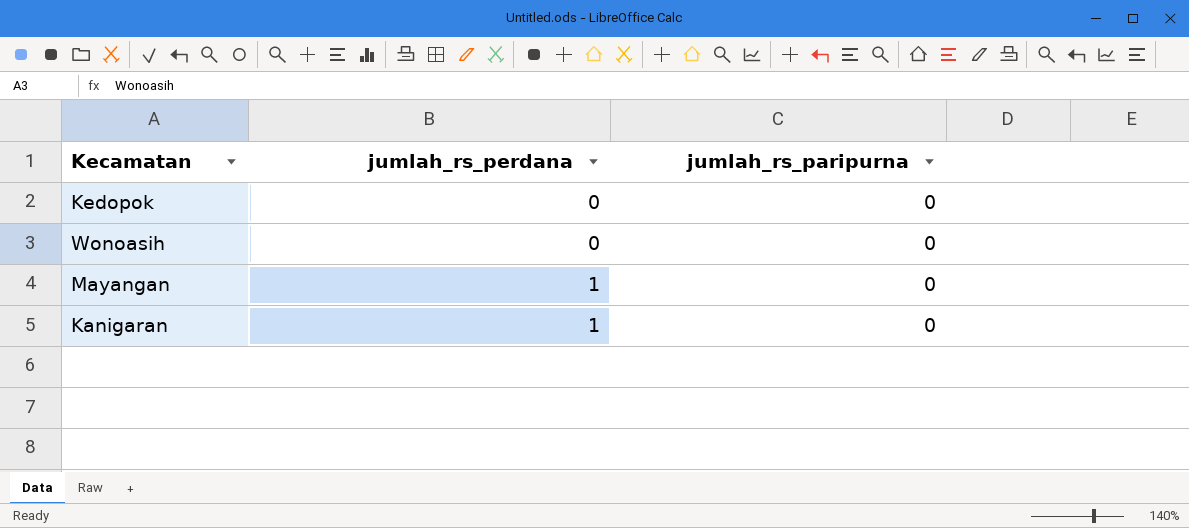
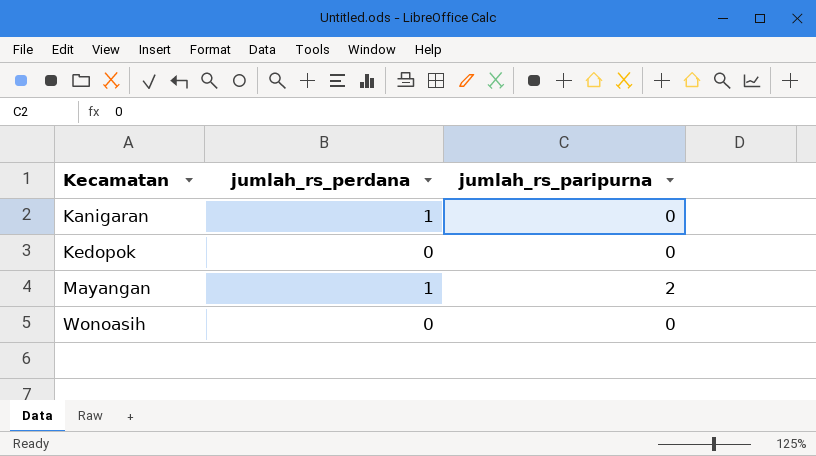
row order: jumlah_rs_perdana ascending -> Kecamatan ascending
Mayangan | jumlah_rs_paripurna: 0 -> 2

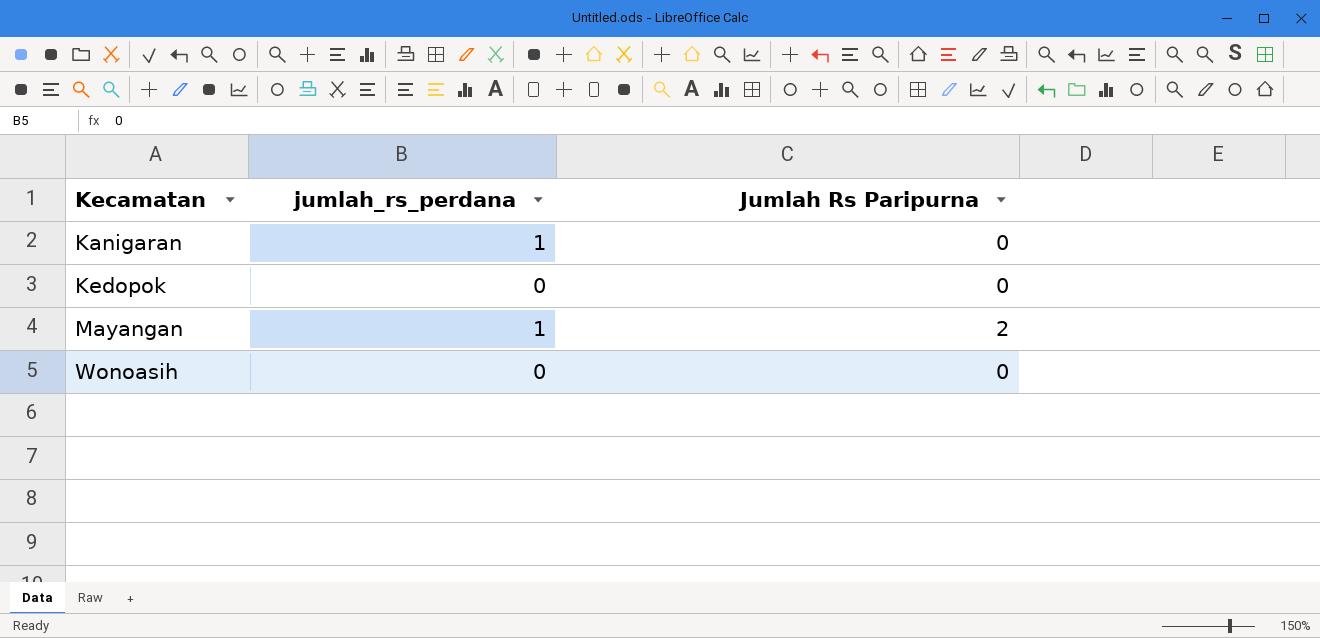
column name: jumlah_rs_paripurna -> Jumlah Rs Paripurna

